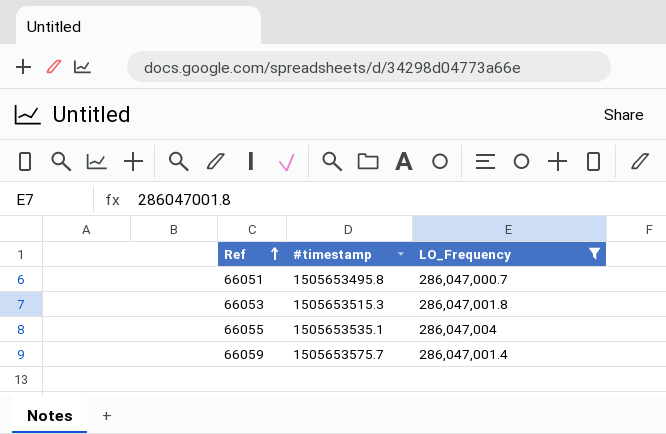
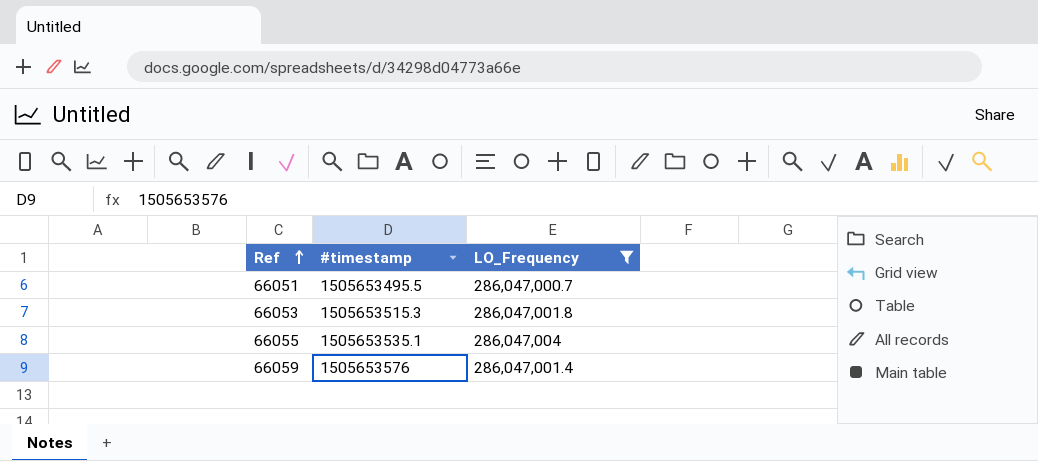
66051 | #timestamp: 1505653495.8 -> 1505653495.5
66059 | #timestamp: 1505653575.7 -> 1505653576

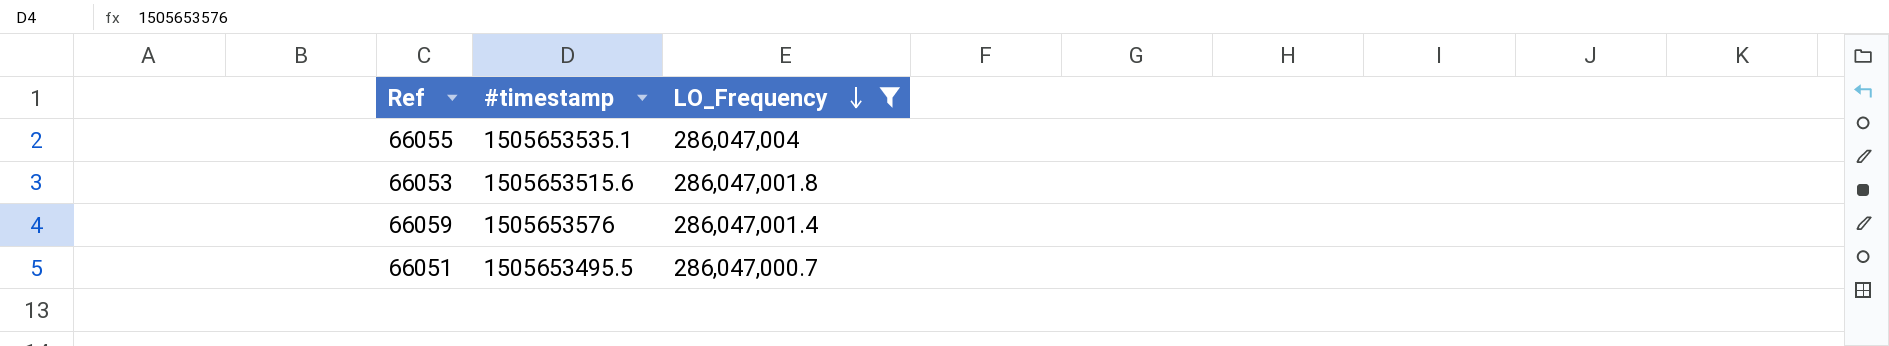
row order: Ref ascending -> LO_Frequency descending
66053 | #timestamp: 1505653515.3 -> 1505653515.6

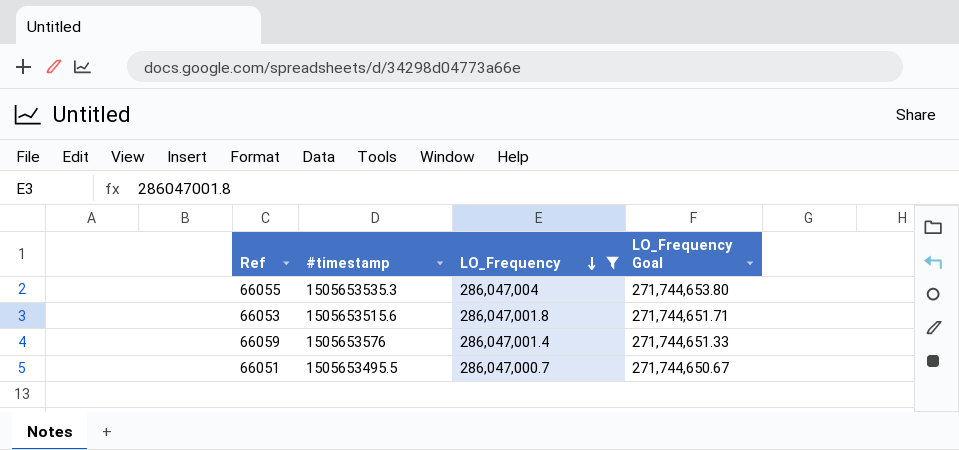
column LO_Frequency Goal | formula: none -> [LO_Frequency] * 0.95
66055 | #timestamp: 1505653535.1 -> 1505653535.3

